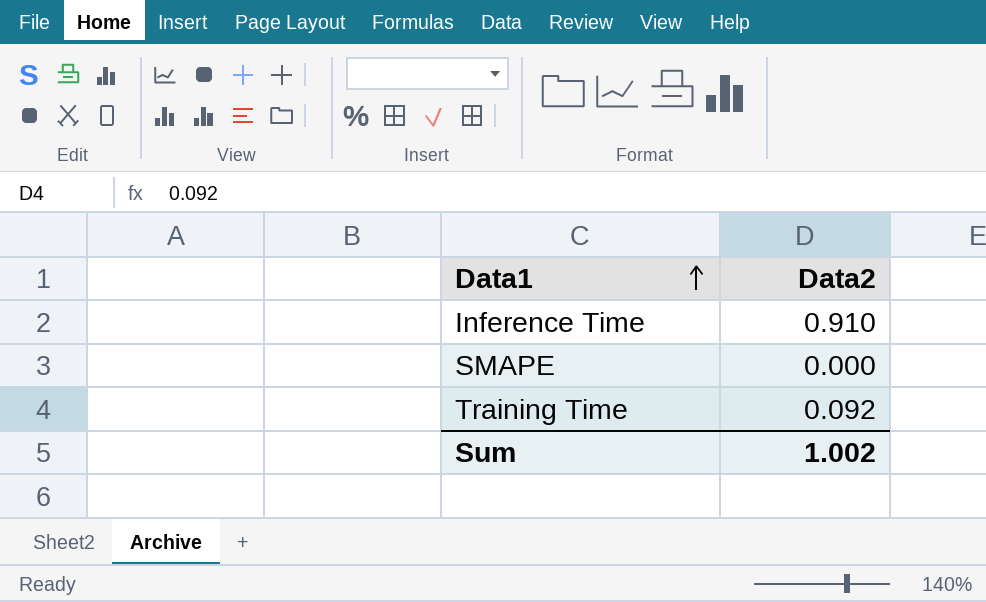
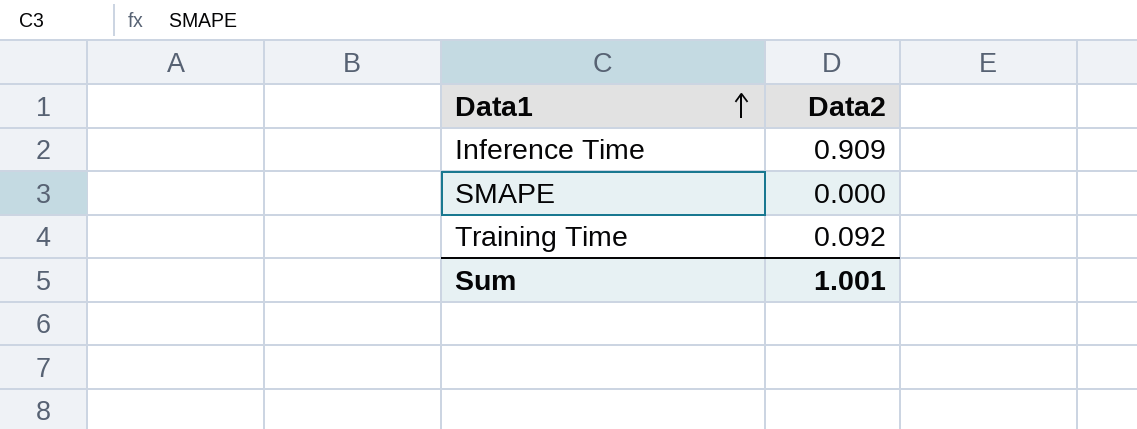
Inference Time | Data2: 0.910 -> 0.909
Sum | Data2: 1.002 -> 1.001

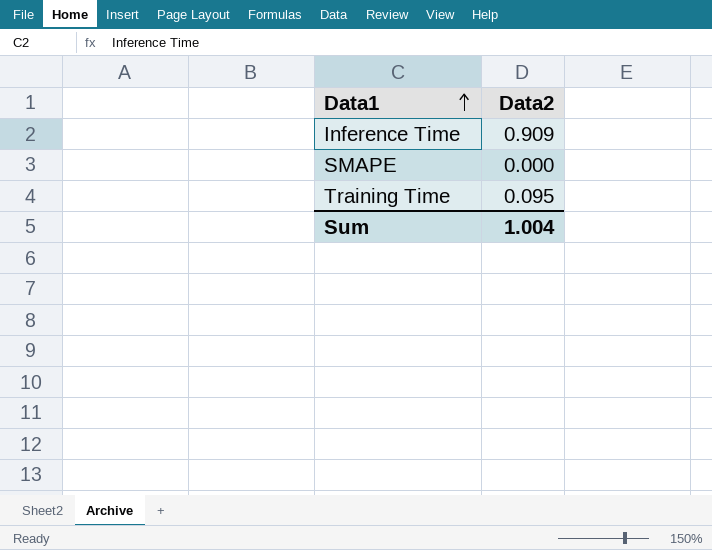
Training Time | Data2: 0.092 -> 0.095
Sum | Data2: 1.001 -> 1.004

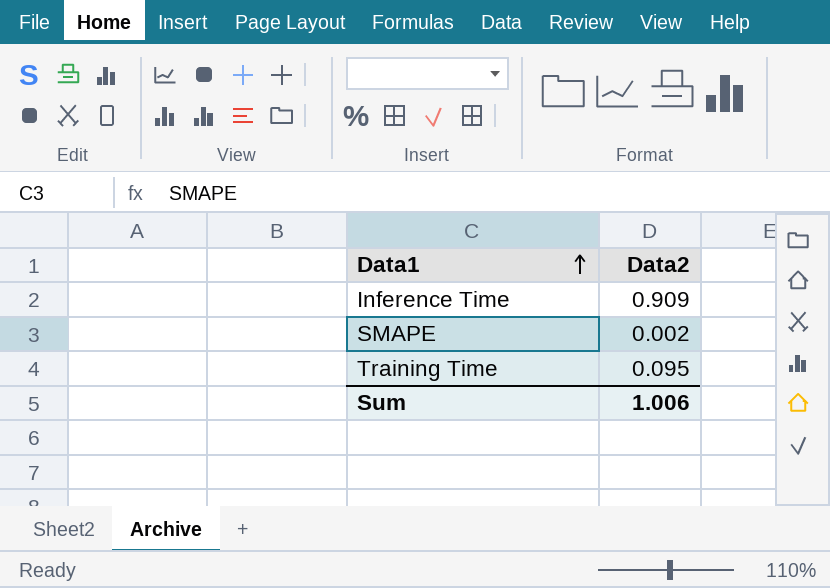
SMAPE | Data2: 0.000 -> 0.002
Sum | Data2: 1.004 -> 1.006

